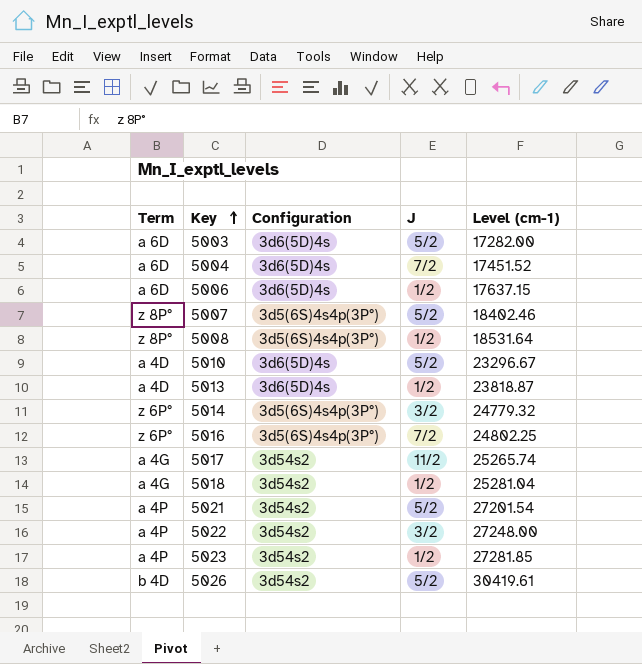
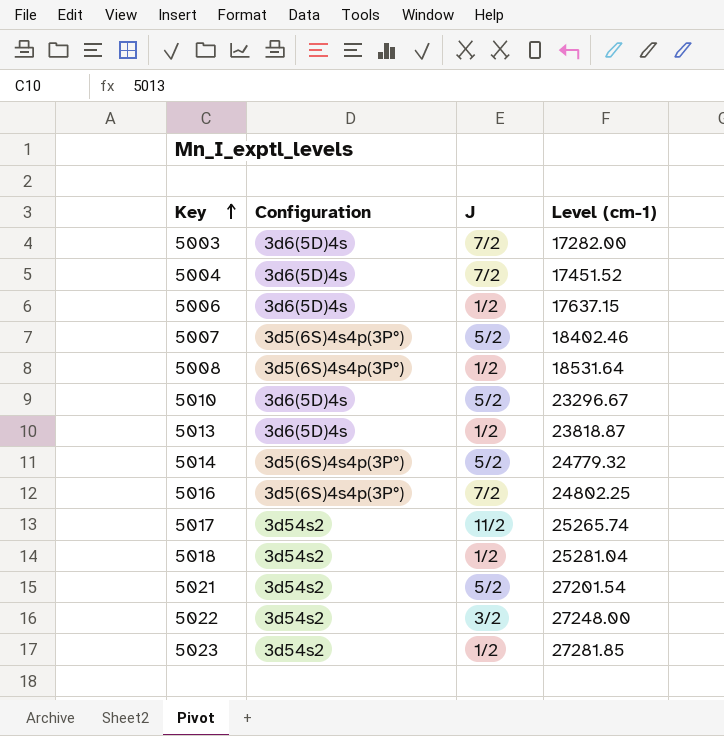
column Term | position: 1 -> none
row 5026: b 4D | 3d54s2 | 5/2 | 30419.61 -> none
5003 | J: 5/2 -> 7/2
5014 | J: 3/2 -> 5/2

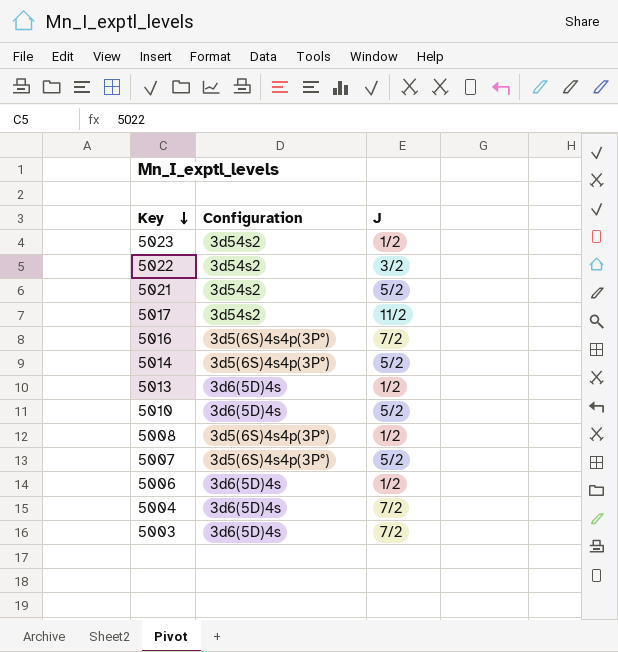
row order: Key ascending -> Key descending
column Level (cm-1) | position: 4 -> none
row 5018: 3d54s2 | 1/2 | 25281.04 -> none

